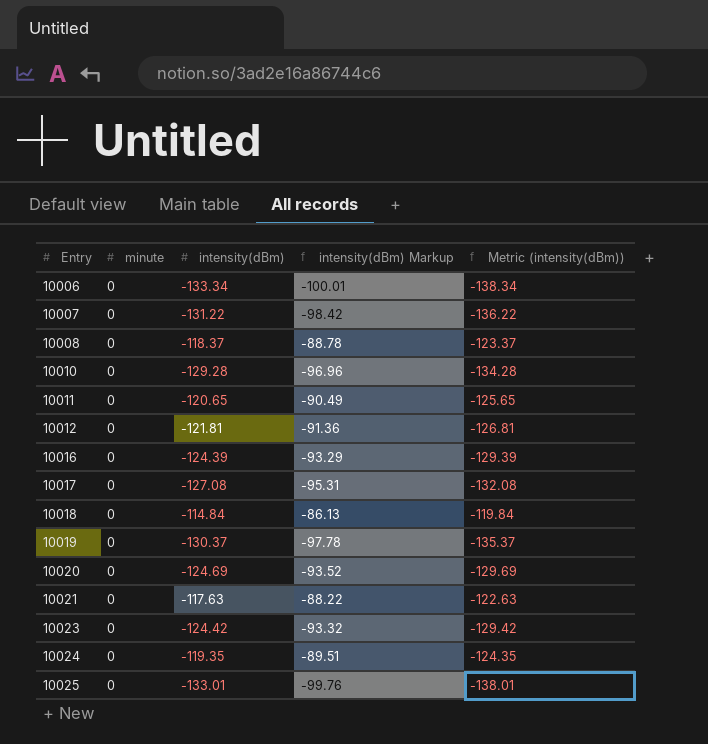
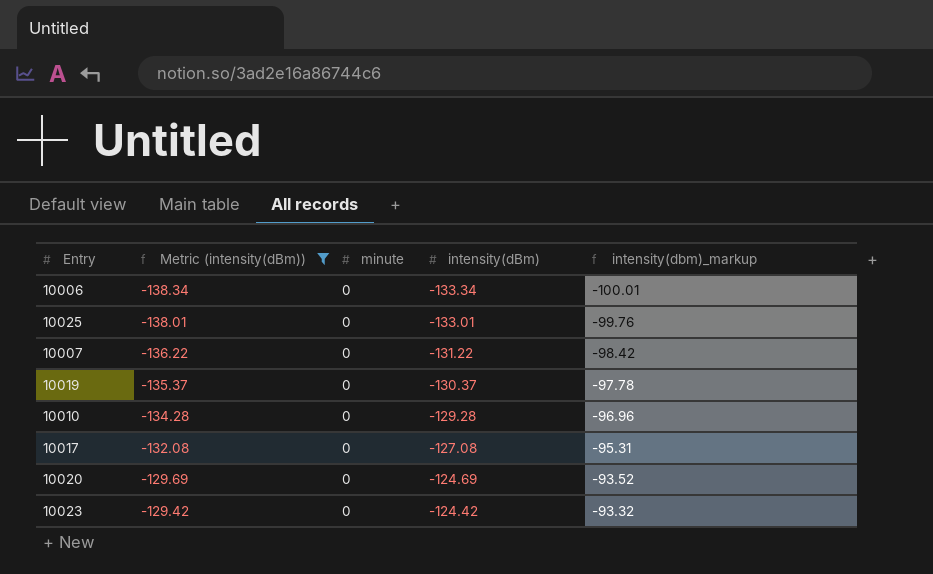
filter: none -> Metric (intensity(dBm)) <= -129.42
row order: Entry ascending -> Metric (intensity(dBm)) ascending
column Metric (intensity(dBm)) | position: 5 -> 2
column name: intensity(dBm) Markup -> intensity(dbm)_markup

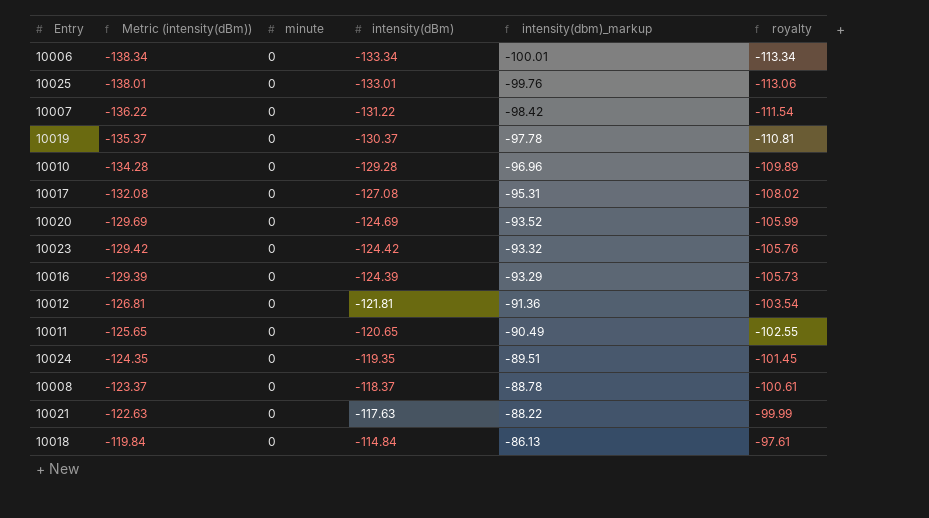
filter: Metric (intensity(dBm)) <= -129.42 -> none
column royalty | formula: none -> [intensity(dBm)] * 0.85

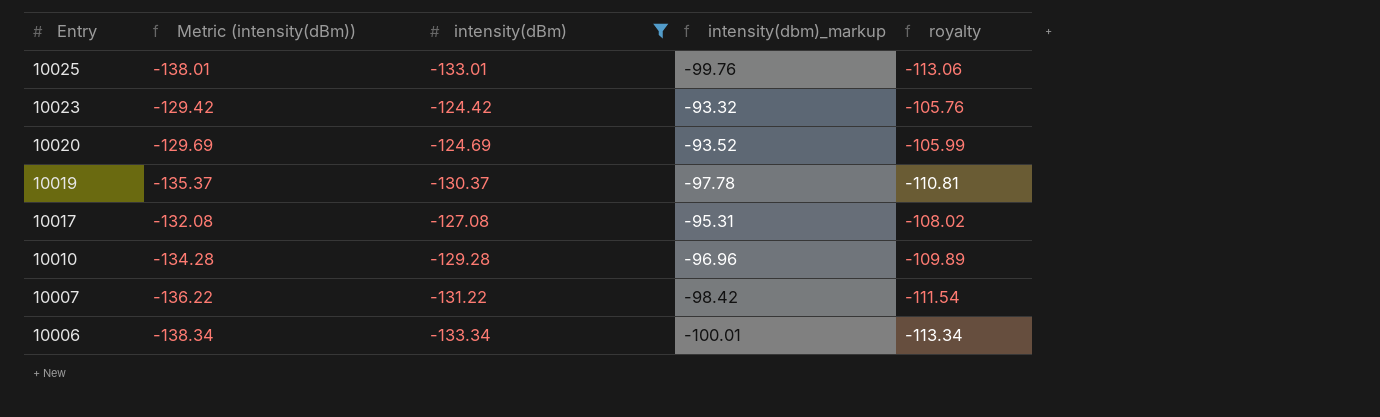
filter: none -> intensity(dBm) <= -124.42
row order: Metric (intensity(dBm)) ascending -> Entry descending
column minute | position: 3 -> none

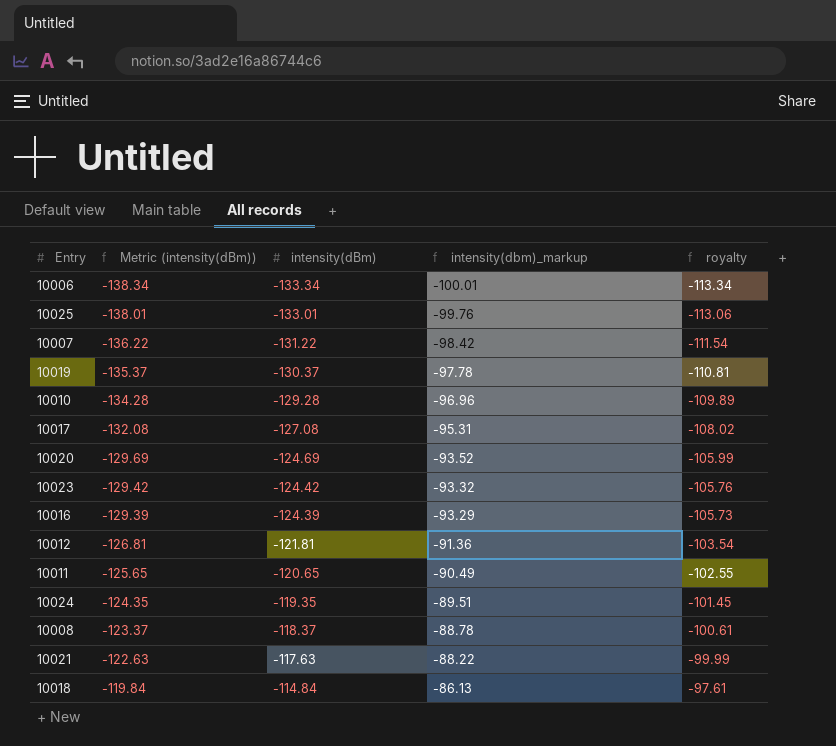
filter: intensity(dBm) <= -124.42 -> none
row order: Entry descending -> Metric (intensity(dBm)) ascending

